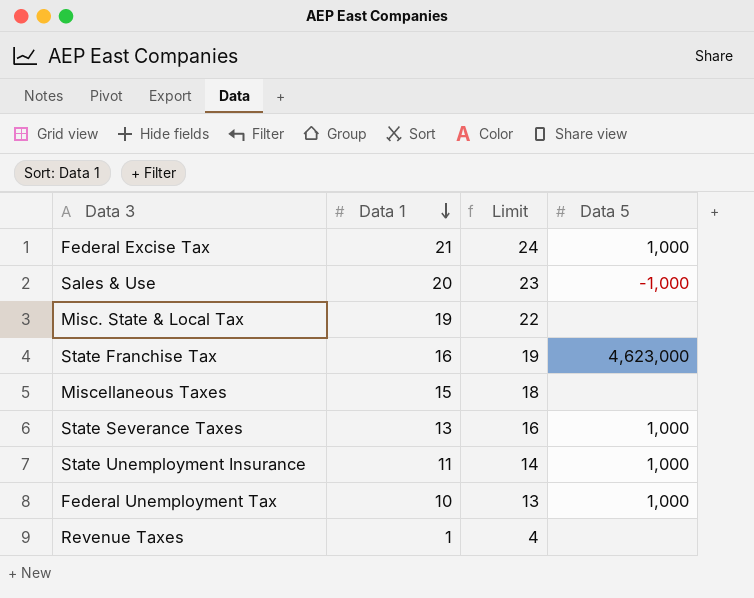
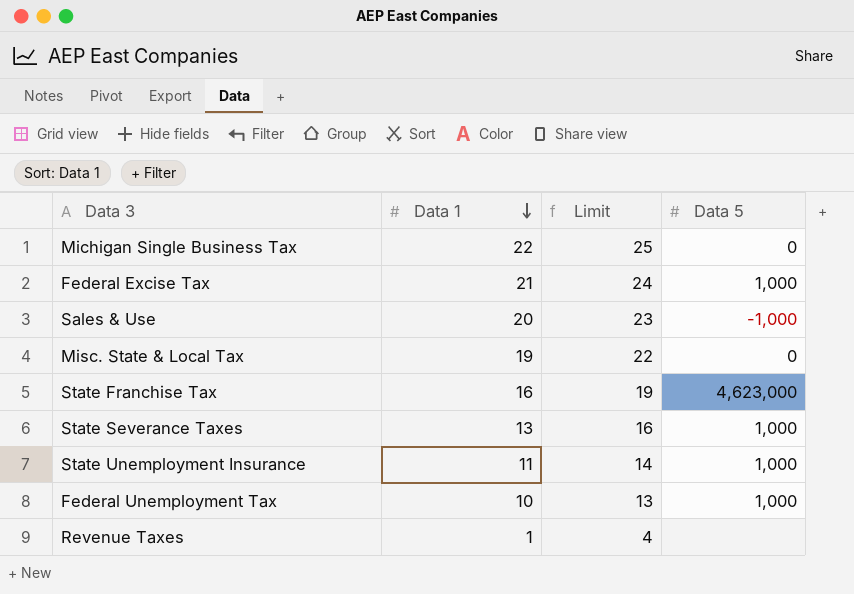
row Miscellaneous Taxes: 15 | 18 | none -> none
row Michigan Single Business Tax: none -> 22 | 25 | 0
Misc. State & Local Tax | Data 5: none -> 0

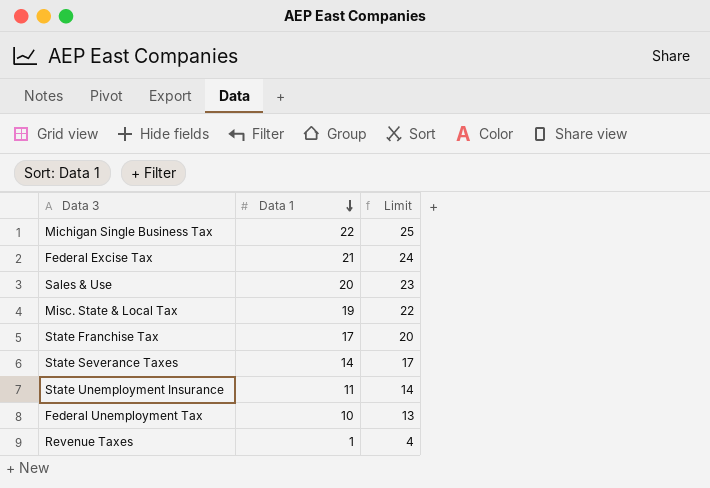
column Data 5 | position: 4 -> none
State Franchise Tax | Data 1: 16 -> 17
State Franchise Tax | Limit: 19 -> 20
State Severance Taxes | Data 1: 13 -> 14
State Severance Taxes | Limit: 16 -> 17

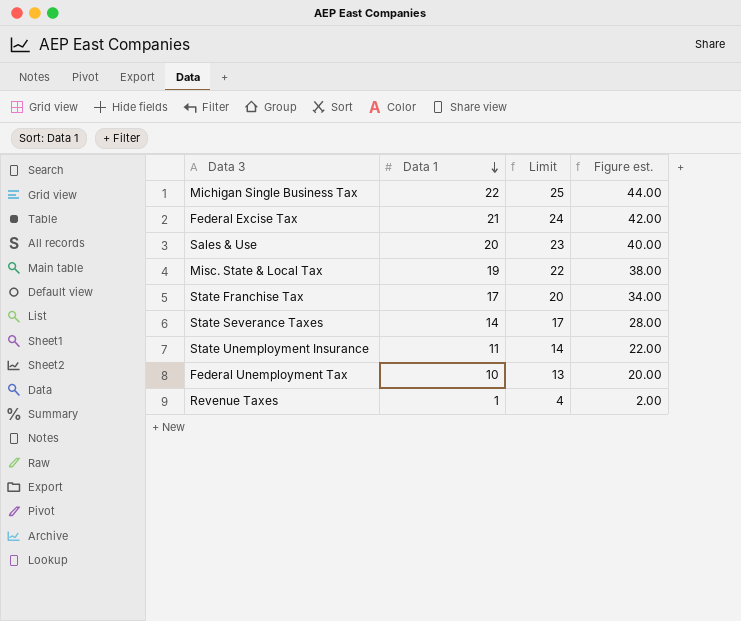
column Figure est. | formula: none -> [Data 1] * 2

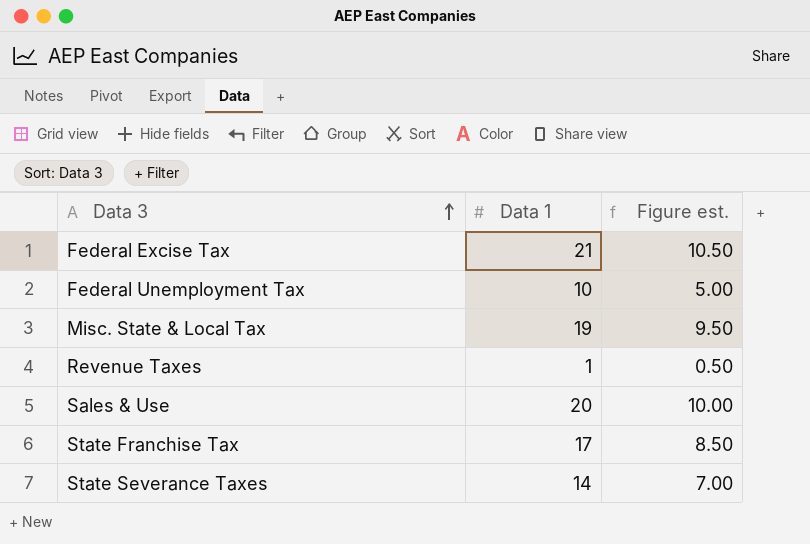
row order: Data 1 descending -> Data 3 ascending
column Limit | formula: [Data 1] + 3 -> none
column Figure est. | formula: [Data 1] * 2 -> [Data 1] * 0.5
row Michigan Single Business Tax: 22 | 25 | 44.00 -> none
row State Unemployment Insurance: 11 | 14 | 22.00 -> none

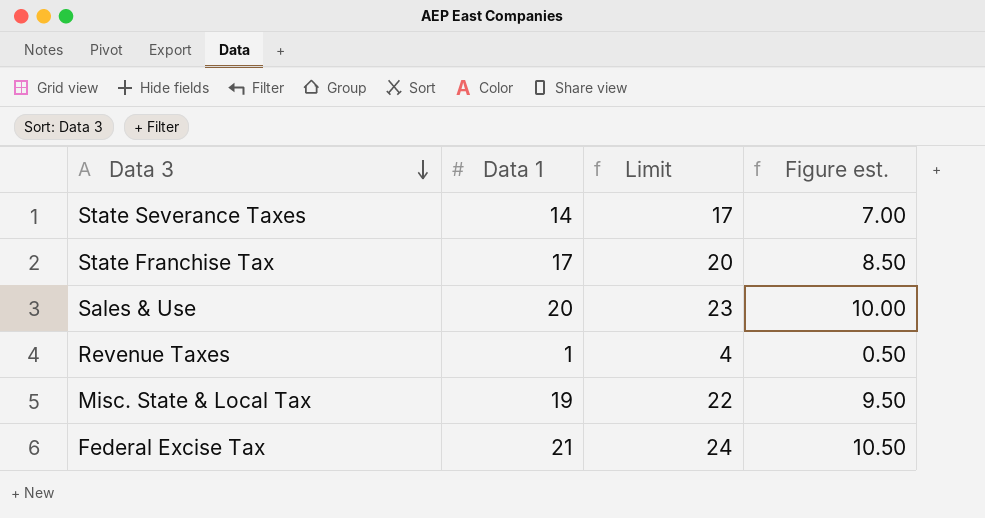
row order: Data 3 ascending -> Data 3 descending
column Limit | formula: none -> [Data 1] + 3
row Federal Unemployment Tax: 10 | 5.00 -> none

